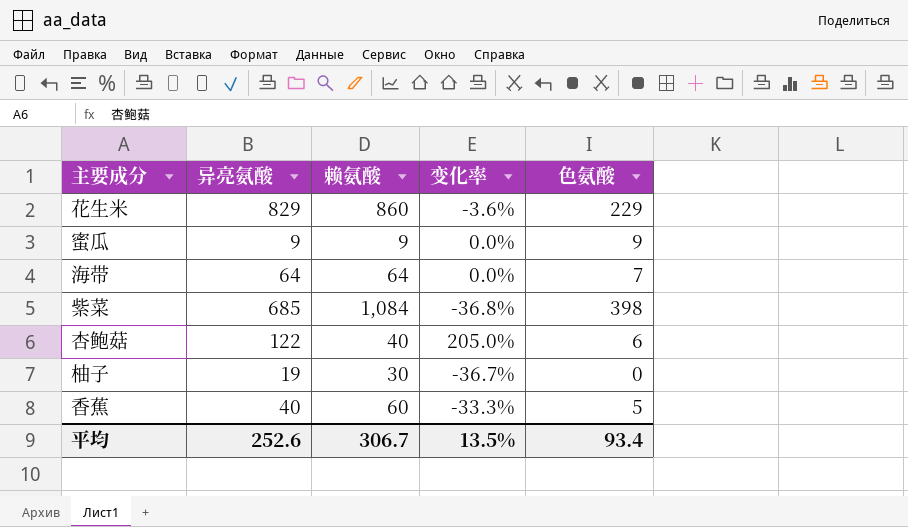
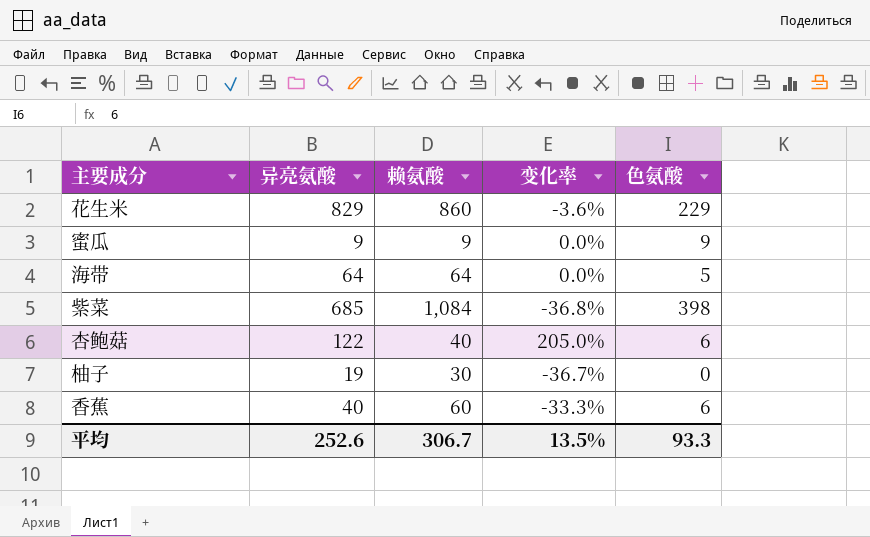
海带 | 色氨酸: 7 -> 5
香蕉 | 色氨酸: 5 -> 6
平均 | 色氨酸: 93.4 -> 93.3

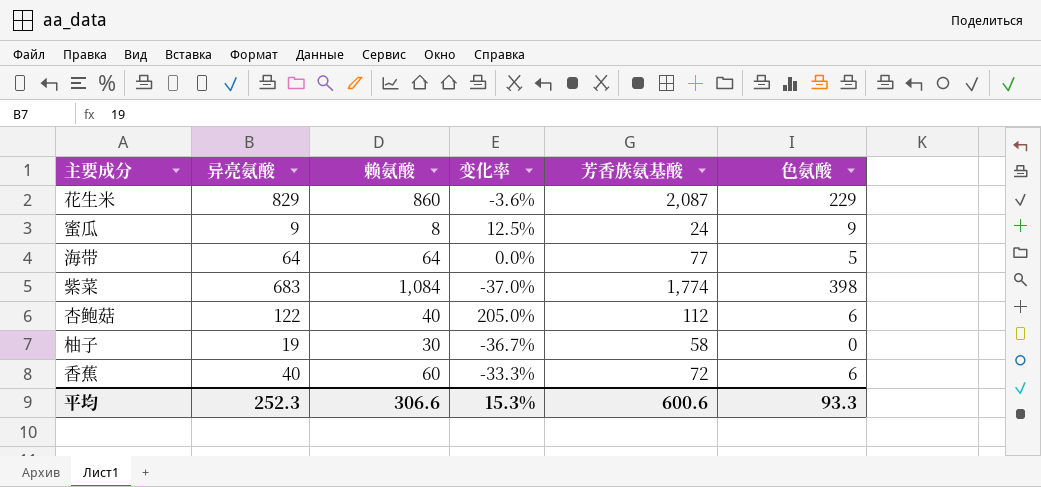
column 芳香族氨基酸 | position: none -> 5
蜜瓜 | 赖氨酸: 9 -> 8
蜜瓜 | 变化率: 0.0% -> 12.5%
紫菜 | 异亮氨酸: 685 -> 683
紫菜 | 变化率: -36.8% -> -37.0%
平均 | 异亮氨酸: 252.6 -> 252.3
平均 | 赖氨酸: 306.7 -> 306.6
平均 | 变化率: 13.5% -> 15.3%

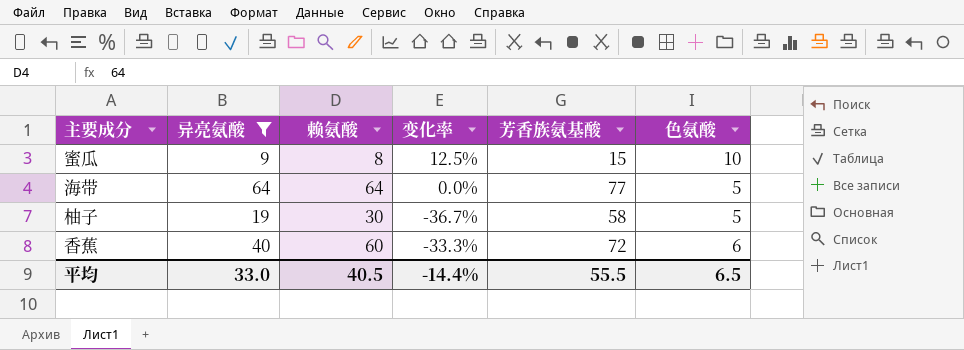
filter: none -> 异亮氨酸 <= 64
蜜瓜 | 芳香族氨基酸: 24 -> 15
蜜瓜 | 色氨酸: 9 -> 10
柚子 | 色氨酸: 0 -> 5
平均 | 异亮氨酸: 252.3 -> 33.0
平均 | 赖氨酸: 306.6 -> 40.5
平均 | 变化率: 15.3% -> -14.4%
平均 | 芳香族氨基酸: 600.6 -> 55.5
平均 | 色氨酸: 93.3 -> 6.5

